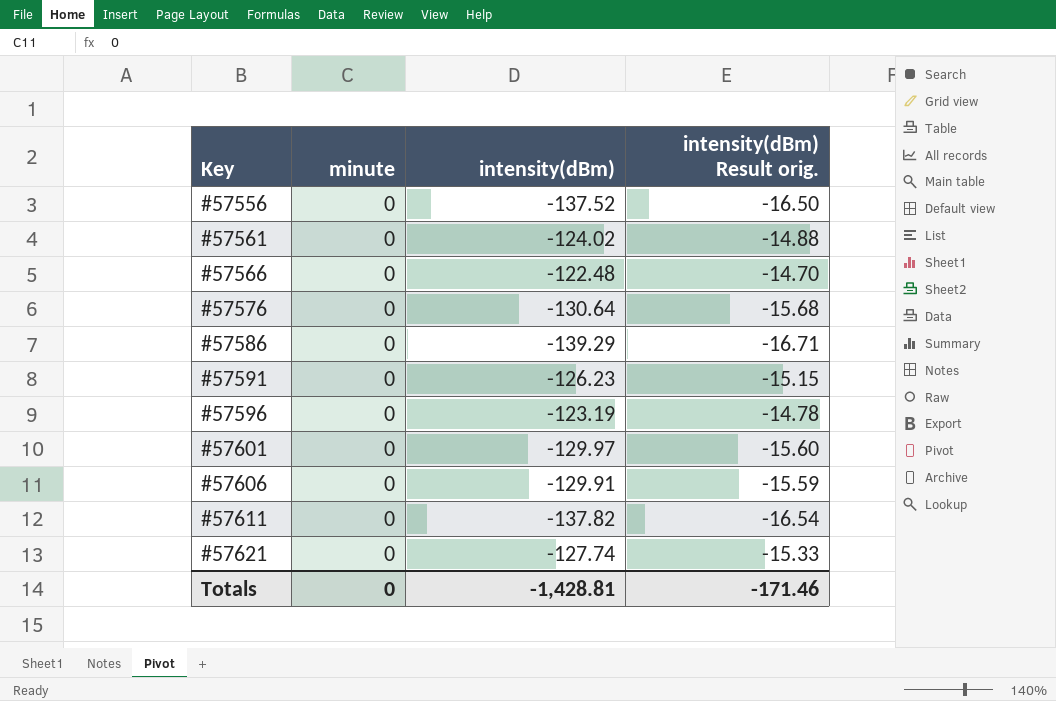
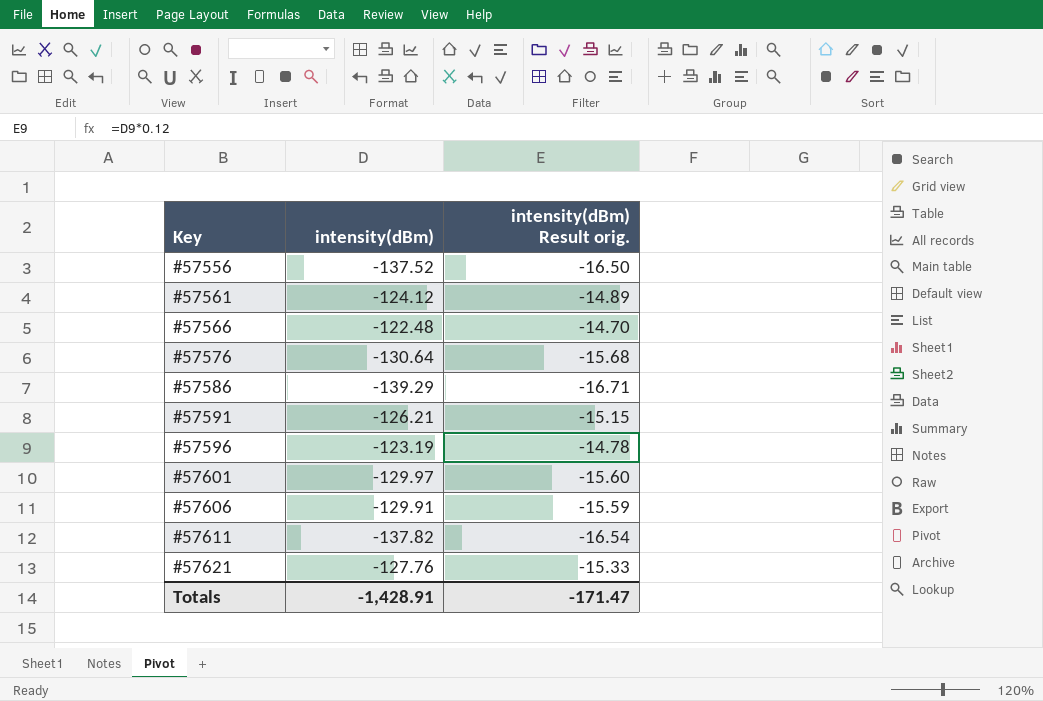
column minute | position: 2 -> none
#57561 | intensity(dBm): -124.02 -> -124.12
#57561 | intensity(dBm) Result orig.: -14.88 -> -14.89
#57591 | intensity(dBm): -126.23 -> -126.21
#57621 | intensity(dBm): -127.74 -> -127.76
Totals | intensity(dBm): -1,428.81 -> -1,428.91
Totals | intensity(dBm) Result orig.: -171.46 -> -171.47

